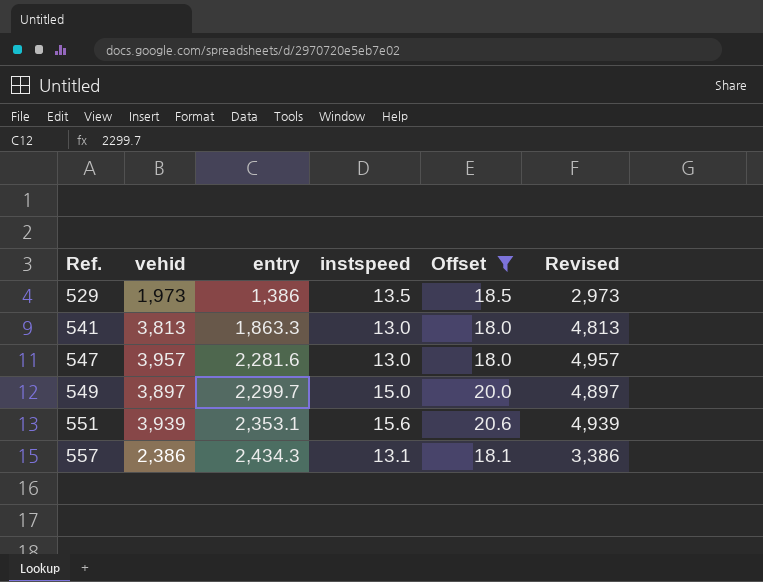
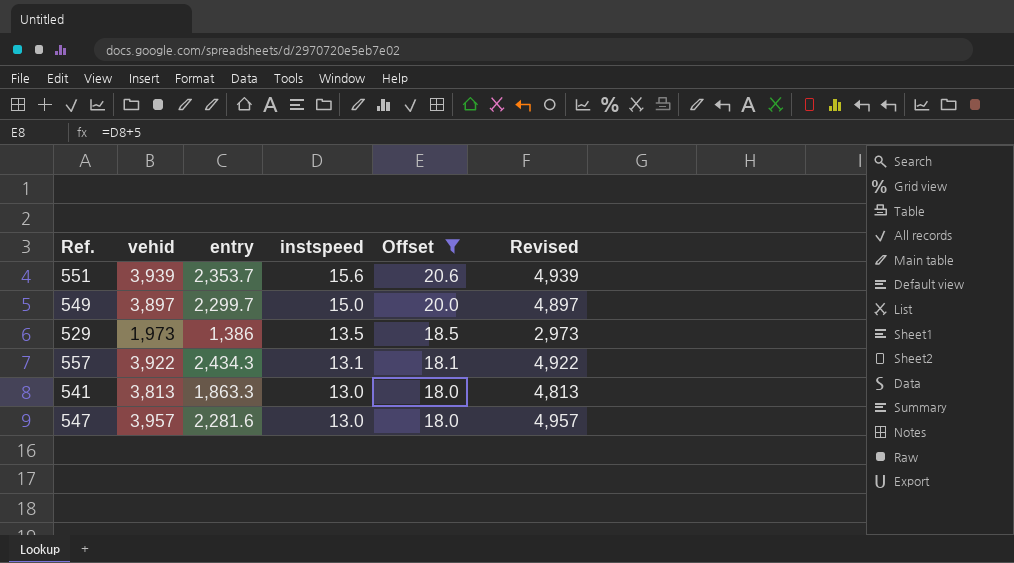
row order: Ref. ascending -> instspeed descending
551 | entry: 2,353.1 -> 2,353.7
557 | vehid: 2,386 -> 3,922
557 | Revised: 3,386 -> 4,922

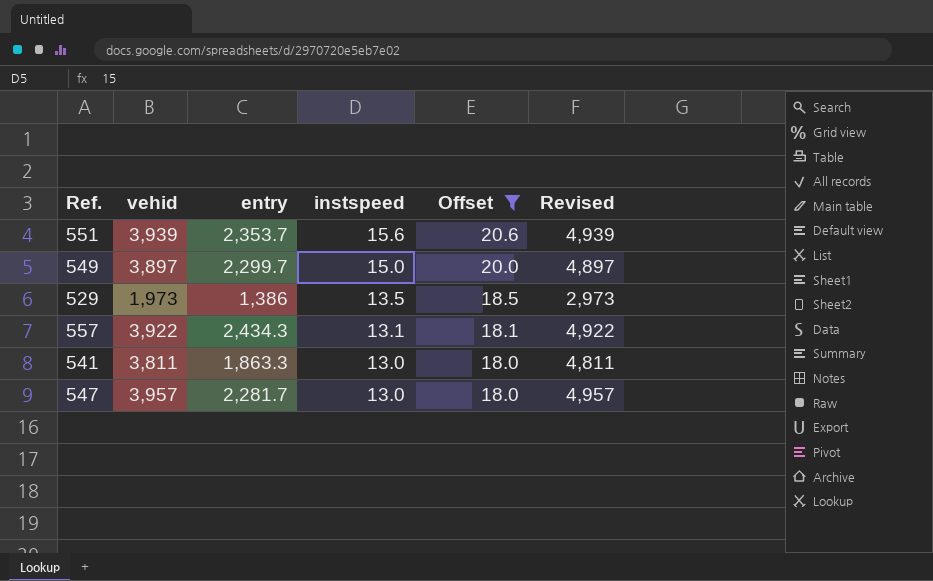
541 | vehid: 3,813 -> 3,811
541 | Revised: 4,813 -> 4,811
547 | entry: 2,281.6 -> 2,281.7

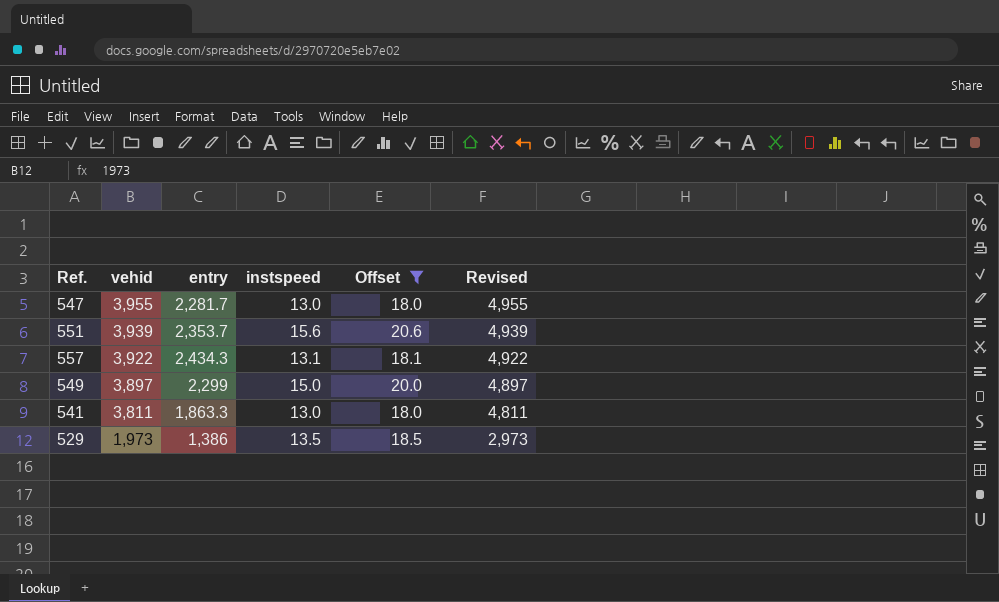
row order: instspeed descending -> vehid descending
547 | vehid: 3,957 -> 3,955
547 | Revised: 4,957 -> 4,955
549 | entry: 2,299.7 -> 2,299

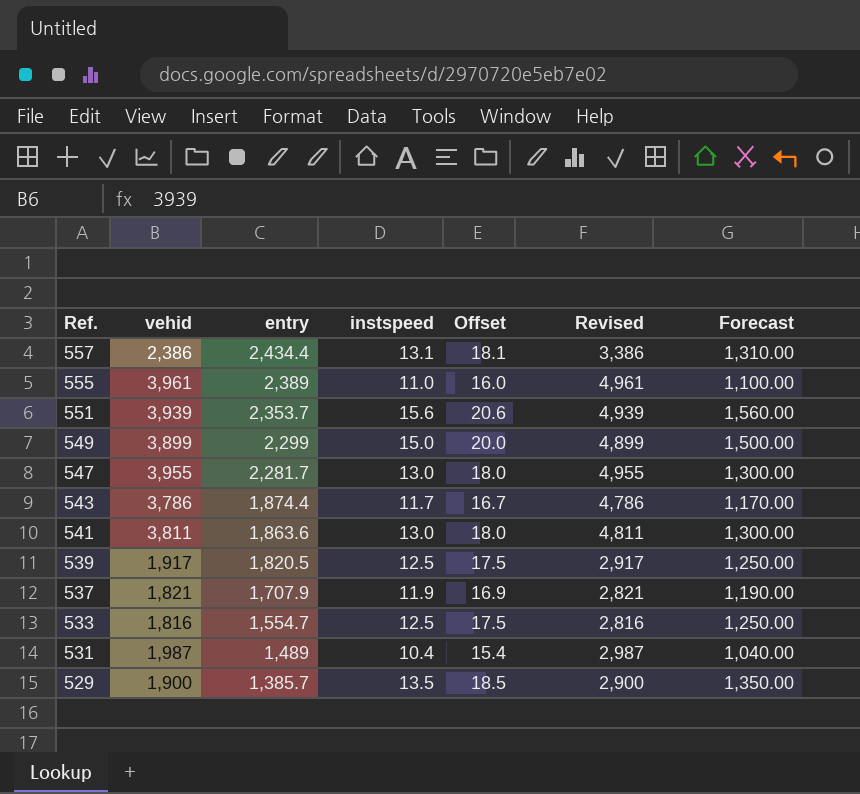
filter: Offset >= 18.0 -> none
row order: vehid descending -> Ref. descending
column Forecast | formula: none -> [instspeed] * 100
557 | vehid: 3,922 -> 2,386
557 | entry: 2,434.3 -> 2,434.4
557 | Revised: 4,922 -> 3,386
549 | vehid: 3,897 -> 3,899
549 | Revised: 4,897 -> 4,899
541 | entry: 1,863.3 -> 1,863.6
529 | vehid: 1,973 -> 1,900
529 | entry: 1,386 -> 1,385.7
529 | Revised: 2,973 -> 2,900

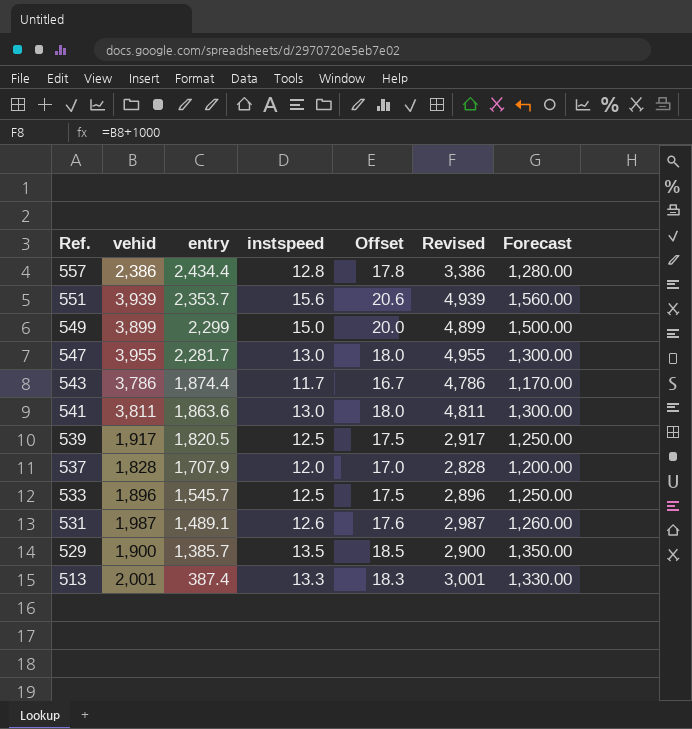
row 555: 3,961 | 2,389 | 11.0 | 16.0 | 4,961 | 1,100.00 -> none
557 | instspeed: 13.1 -> 12.8
557 | Offset: 18.1 -> 17.8
557 | Forecast: 1,310.00 -> 1,280.00
537 | vehid: 1,821 -> 1,828
537 | instspeed: 11.9 -> 12.0
537 | Offset: 16.9 -> 17.0
537 | Revised: 2,821 -> 2,828
537 | Forecast: 1,190.00 -> 1,200.00
533 | vehid: 1,816 -> 1,896
533 | entry: 1,554.7 -> 1,545.7
533 | Revised: 2,816 -> 2,896
531 | entry: 1,489 -> 1,489.1
531 | instspeed: 10.4 -> 12.6
531 | Offset: 15.4 -> 17.6
531 | Forecast: 1,040.00 -> 1,260.00
row 513: none -> 2,001 | 387.4 | 13.3 | 18.3 | 3,001 | 1,330.00

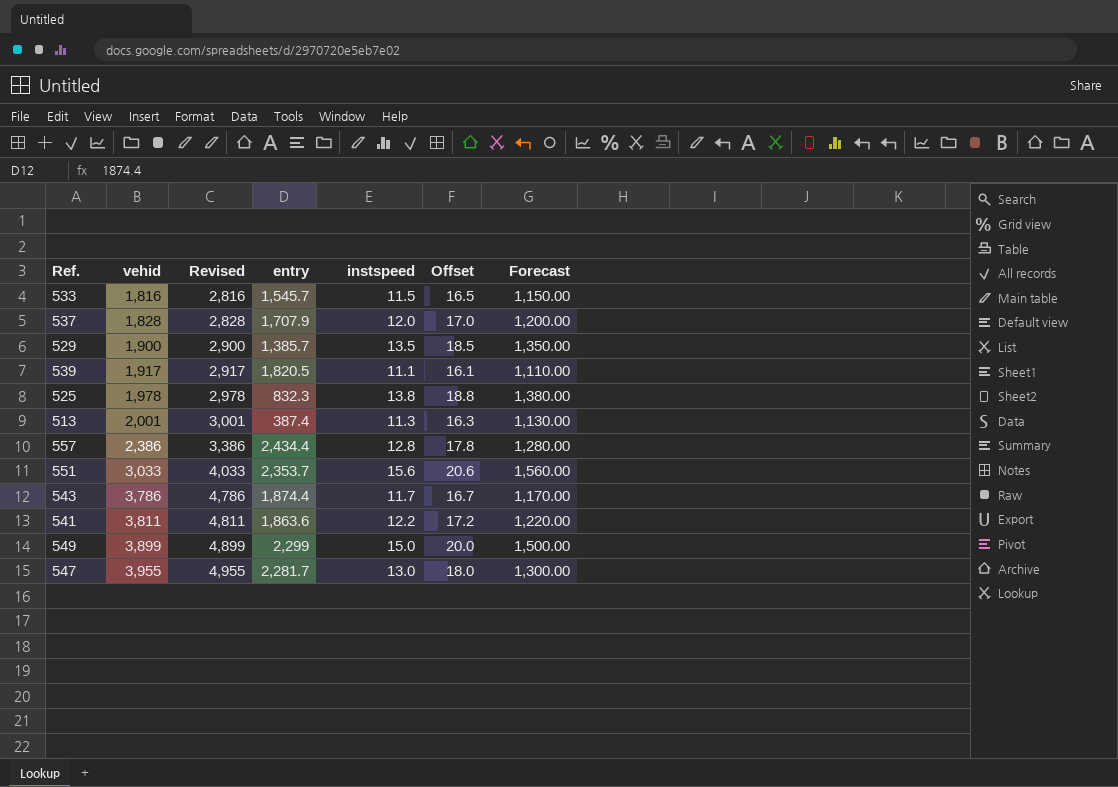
row order: Ref. descending -> vehid ascending
column Revised | position: 6 -> 3
row 531: 1,987 | 1,489.1 | 12.6 | 17.6 | 2,987 | 1,260.00 -> none
533 | vehid: 1,896 -> 1,816
533 | Revised: 2,896 -> 2,816
533 | instspeed: 12.5 -> 11.5
533 | Offset: 17.5 -> 16.5
533 | Forecast: 1,250.00 -> 1,150.00
539 | instspeed: 12.5 -> 11.1
539 | Offset: 17.5 -> 16.1
539 | Forecast: 1,250.00 -> 1,110.00
row 525: none -> 1,978 | 2,978 | 832.3 | 13.8 | 18.8 | 1,380.00
513 | instspeed: 13.3 -> 11.3
513 | Offset: 18.3 -> 16.3
513 | Forecast: 1,330.00 -> 1,130.00
551 | vehid: 3,939 -> 3,033
551 | Revised: 4,939 -> 4,033
541 | instspeed: 13.0 -> 12.2
541 | Offset: 18.0 -> 17.2
541 | Forecast: 1,300.00 -> 1,220.00

